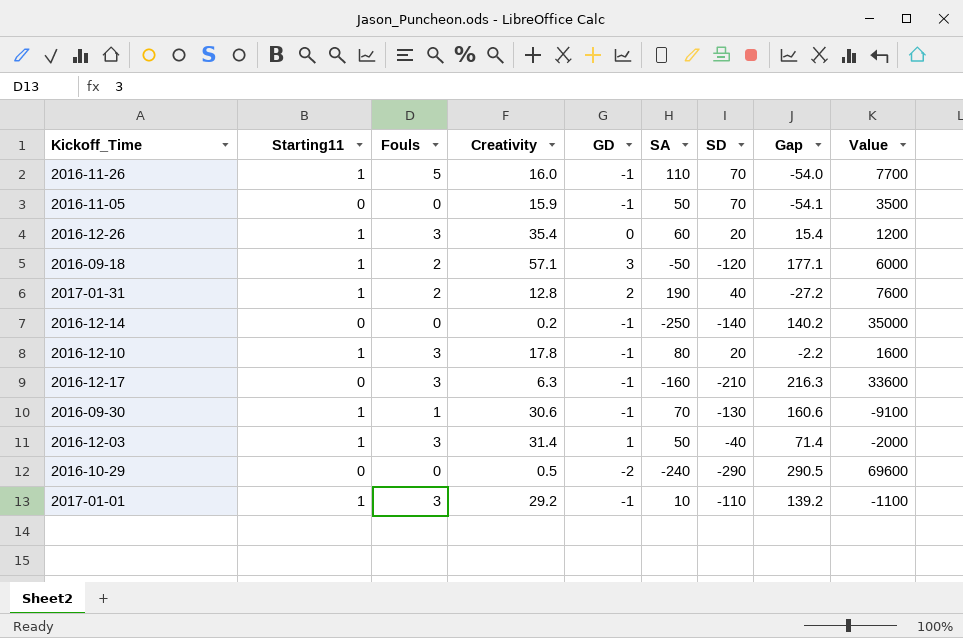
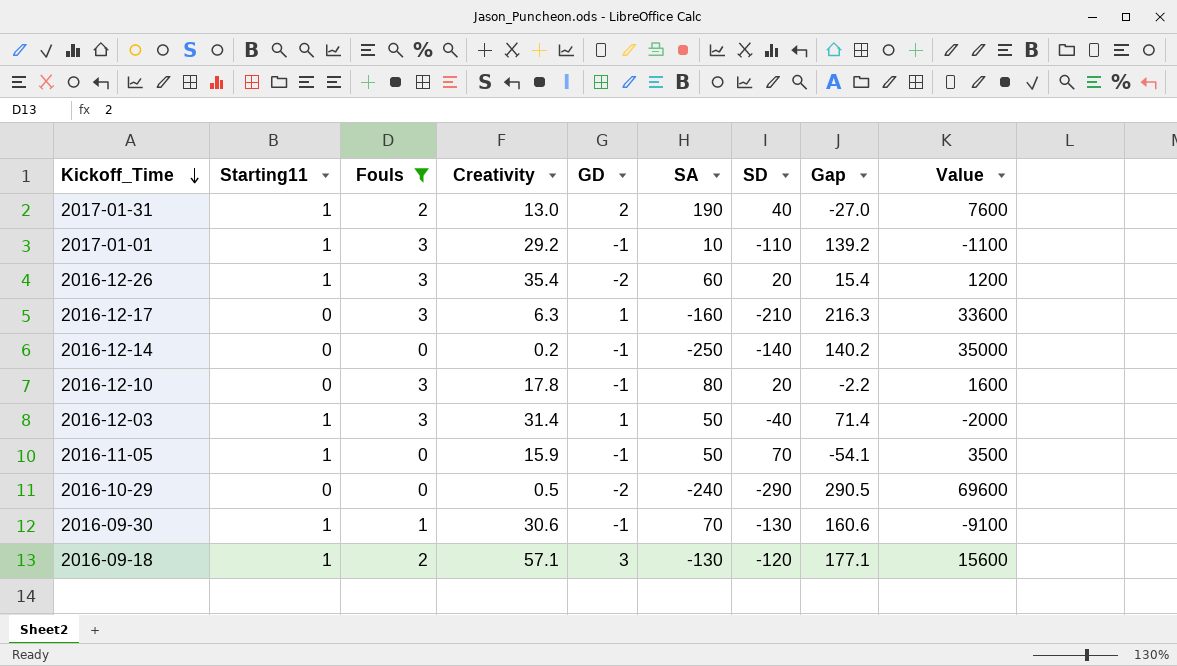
filter: none -> Fouls != 5
row order: none -> Kickoff_Time descending
2017-01-31 | Creativity: 12.8 -> 13.0
2017-01-31 | Gap: -27.2 -> -27.0
2016-12-26 | GD: 0 -> -2
2016-12-17 | GD: -1 -> 1
2016-12-10 | Starting11: 1 -> 0
2016-11-05 | Starting11: 0 -> 1
2016-09-18 | SA: -50 -> -130
2016-09-18 | Value: 6000 -> 15600

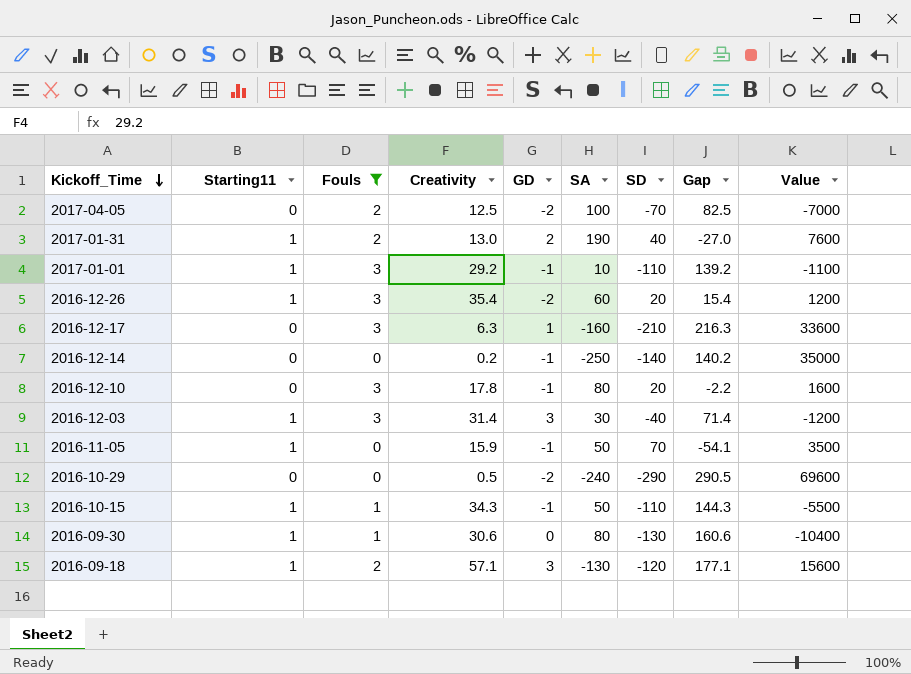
row 2017-04-05: none -> 0 | 2 | 12.5 | -2 | 100 | -70 | 82.5 | -7000
2016-12-03 | GD: 1 -> 3
2016-12-03 | SA: 50 -> 30
2016-12-03 | Value: -2000 -> -1200
row 2016-10-15: none -> 1 | 1 | 34.3 | -1 | 50 | -110 | 144.3 | -5500
2016-09-30 | GD: -1 -> 0
2016-09-30 | SA: 70 -> 80
2016-09-30 | Value: -9100 -> -10400

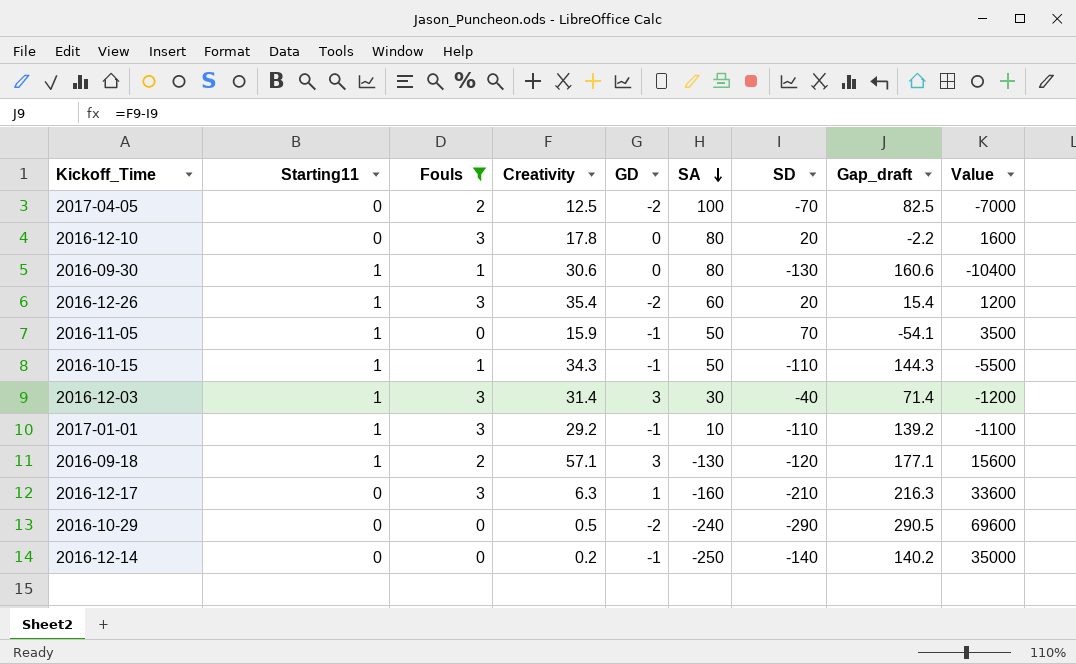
row order: Kickoff_Time descending -> SA descending
column name: Gap -> Gap_draft
row 2017-01-31: 1 | 2 | 13.0 | 2 | 190 | 40 | -27.0 | 7600 -> none
2016-12-10 | GD: -1 -> 0

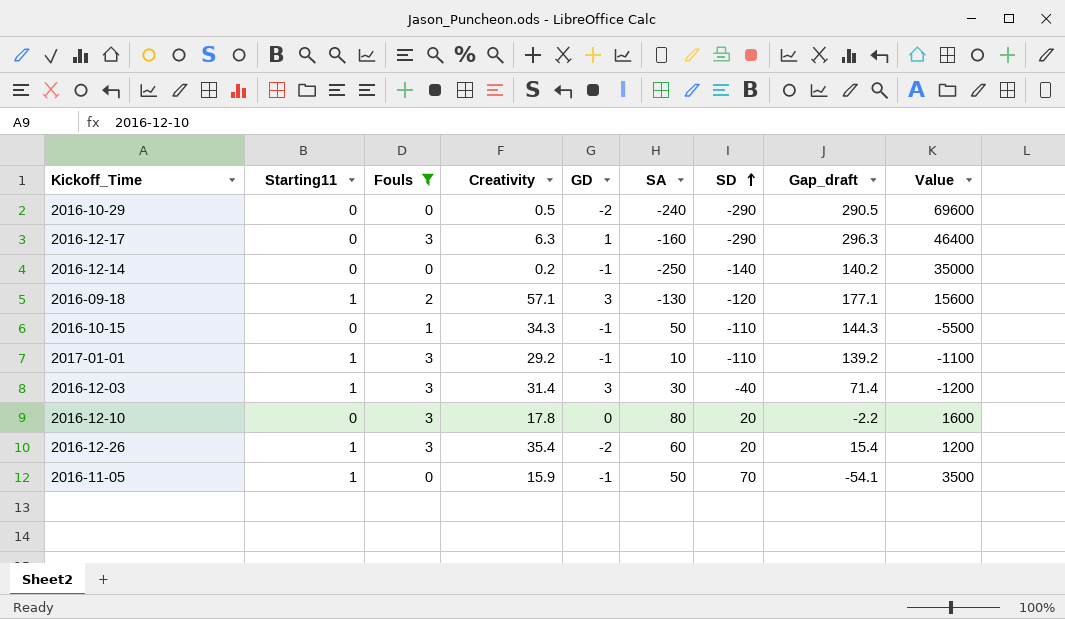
row order: SA descending -> SD ascending
row 2017-04-05: 0 | 2 | 12.5 | -2 | 100 | -70 | 82.5 | -7000 -> none
row 2016-09-30: 1 | 1 | 30.6 | 0 | 80 | -130 | 160.6 | -10400 -> none
2016-12-17 | SD: -210 -> -290
2016-12-17 | Gap_draft: 216.3 -> 296.3
2016-12-17 | Value: 33600 -> 46400
2016-10-15 | Starting11: 1 -> 0

